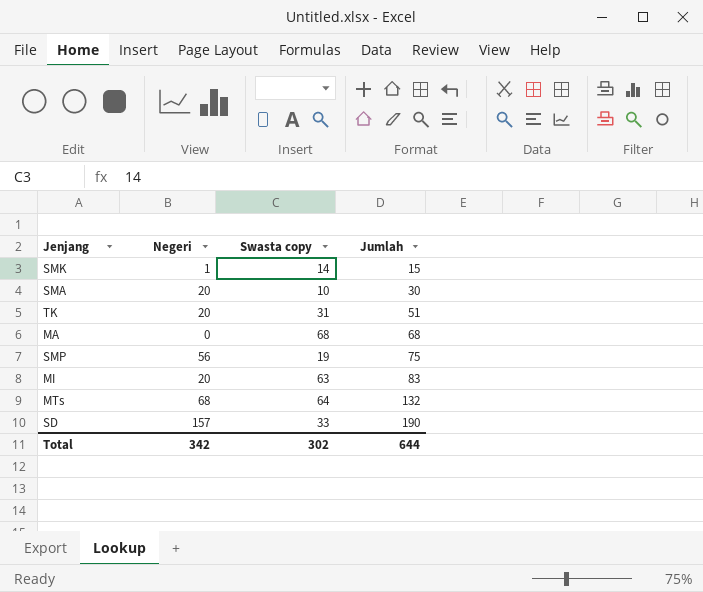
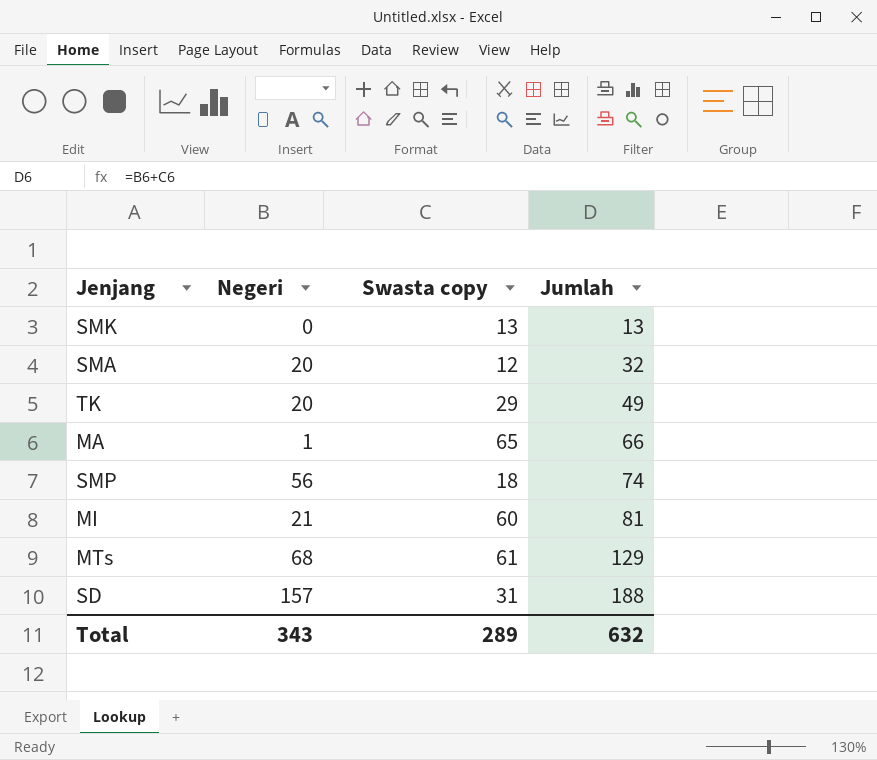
SMK | Negeri: 1 -> 0
SMK | Swasta copy: 14 -> 13
SMK | Jumlah: 15 -> 13
SMA | Swasta copy: 10 -> 12
SMA | Jumlah: 30 -> 32
TK | Swasta copy: 31 -> 29
TK | Jumlah: 51 -> 49
MA | Negeri: 0 -> 1
MA | Swasta copy: 68 -> 65
MA | Jumlah: 68 -> 66
SMP | Swasta copy: 19 -> 18
SMP | Jumlah: 75 -> 74
MI | Negeri: 20 -> 21
MI | Swasta copy: 63 -> 60
MI | Jumlah: 83 -> 81
MTs | Swasta copy: 64 -> 61
MTs | Jumlah: 132 -> 129
SD | Swasta copy: 33 -> 31
SD | Jumlah: 190 -> 188
Total | Negeri: 342 -> 343
Total | Swasta copy: 302 -> 289
Total | Jumlah: 644 -> 632

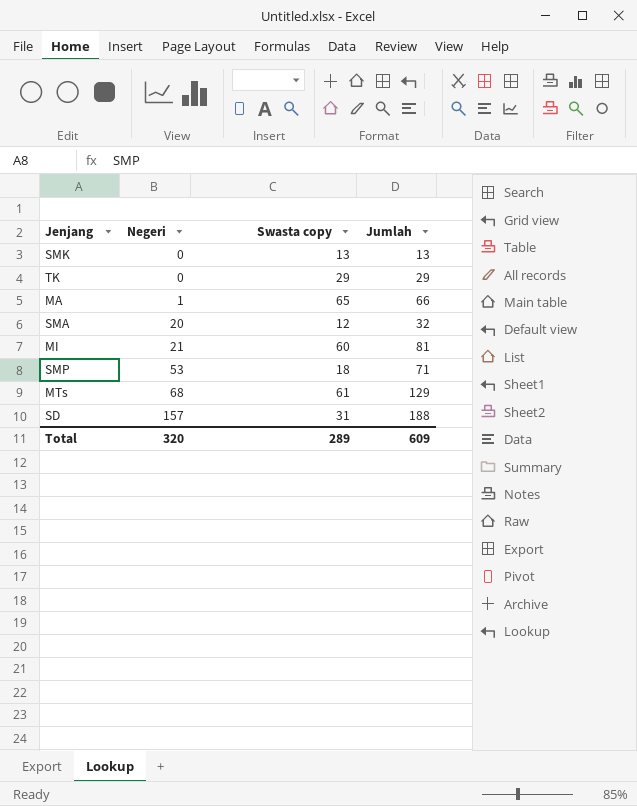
row order: Jumlah ascending -> Negeri ascending
TK | Negeri: 20 -> 0
TK | Jumlah: 49 -> 29
SMP | Negeri: 56 -> 53
SMP | Jumlah: 74 -> 71
Total | Negeri: 343 -> 320
Total | Jumlah: 632 -> 609

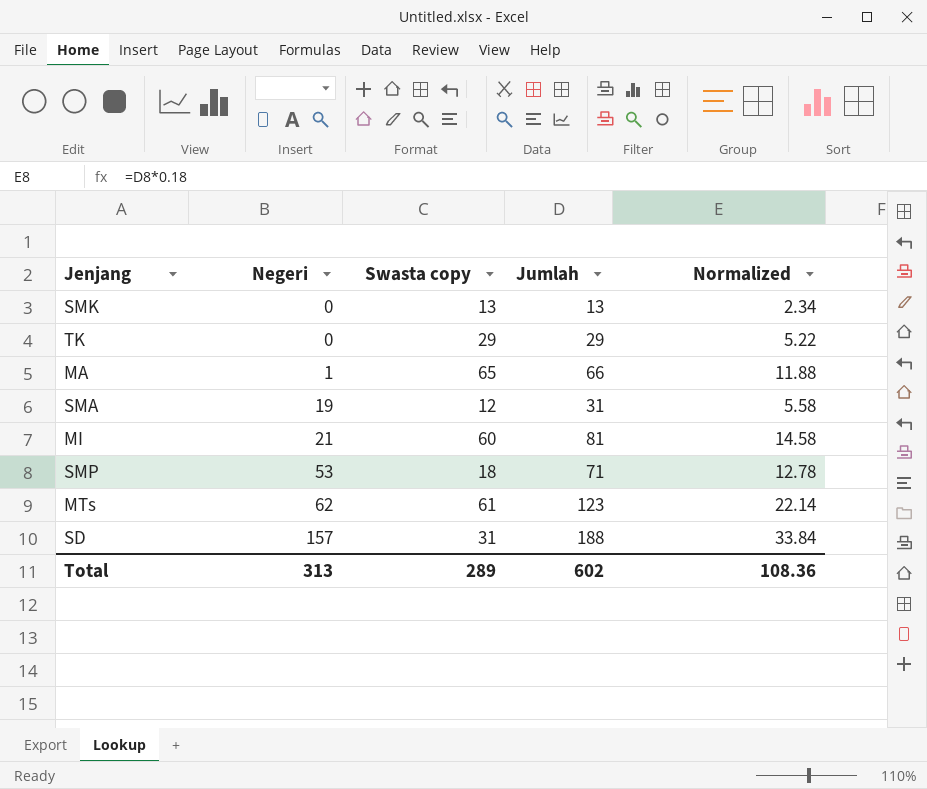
column Normalized | formula: none -> [Jumlah] * 0.18
SMA | Negeri: 20 -> 19
SMA | Jumlah: 32 -> 31
MTs | Negeri: 68 -> 62
MTs | Jumlah: 129 -> 123
Total | Negeri: 320 -> 313
Total | Jumlah: 609 -> 602

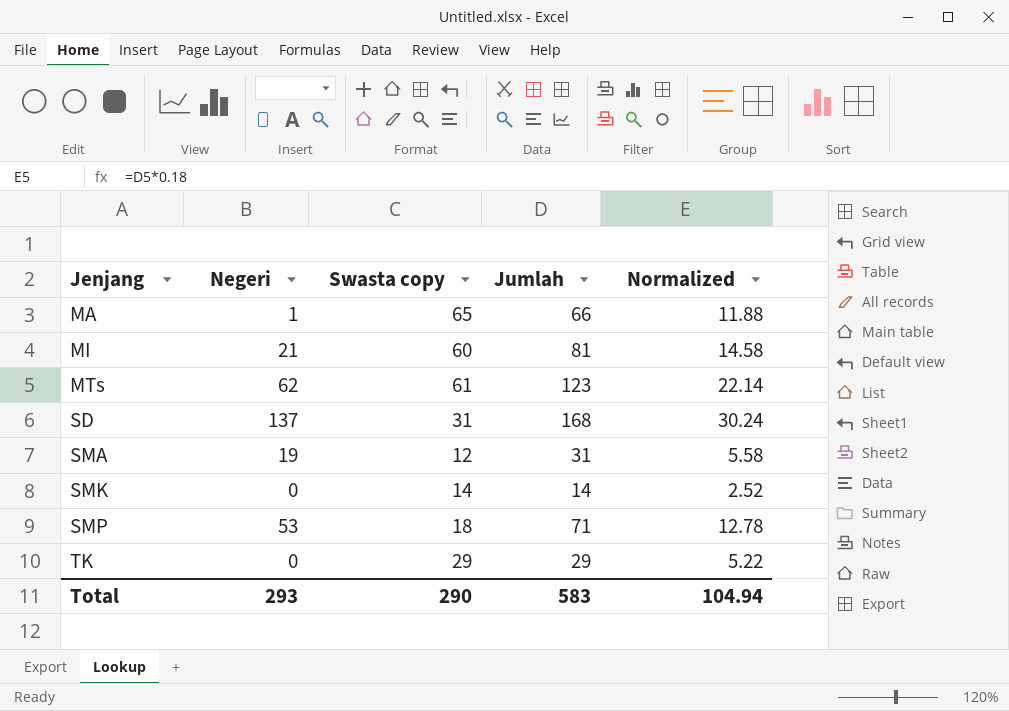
row order: Negeri ascending -> Jenjang ascending
SD | Negeri: 157 -> 137
SD | Jumlah: 188 -> 168
SD | Normalized: 33.84 -> 30.24
SMK | Swasta copy: 13 -> 14
SMK | Jumlah: 13 -> 14
SMK | Normalized: 2.34 -> 2.52
Total | Negeri: 313 -> 293
Total | Swasta copy: 289 -> 290
Total | Jumlah: 602 -> 583
Total | Normalized: 108.36 -> 104.94

